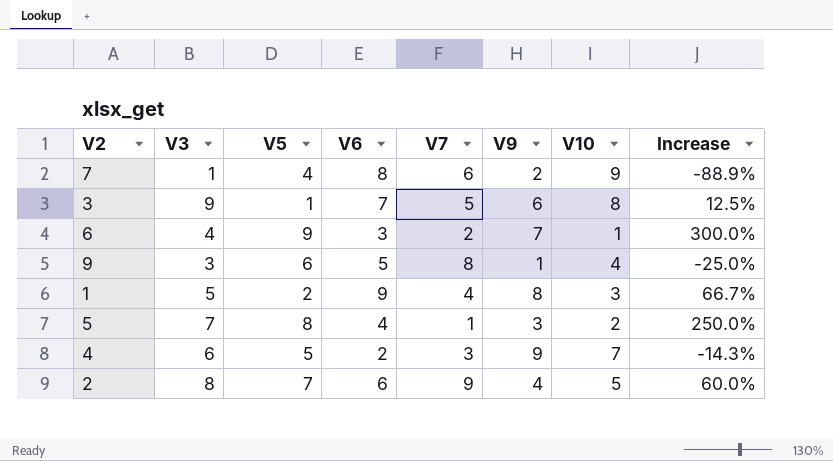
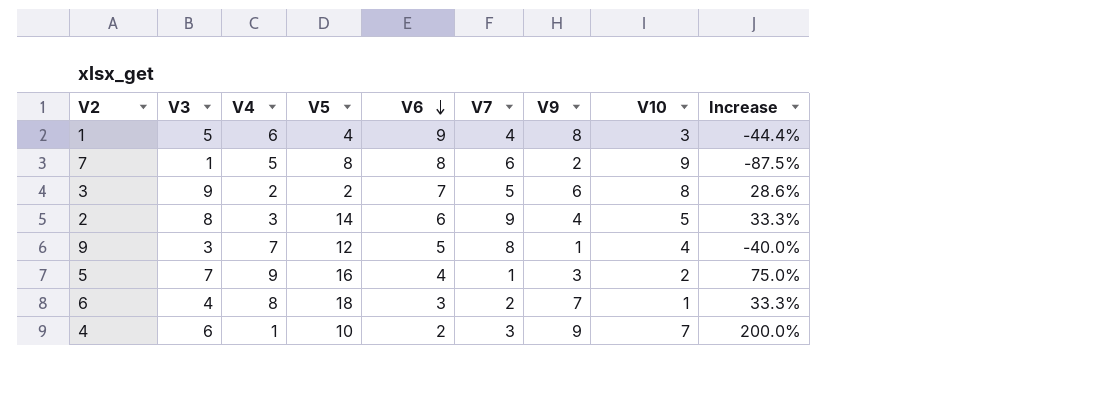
row order: none -> V6 descending
column V4 | position: none -> 3
column Increase | formula: ([V3] - [V10]) / [V10] -> ([V3] - [V6]) / [V6]
1 | V5: 2 -> 4
7 | V5: 4 -> 8
3 | V5: 1 -> 2
2 | V5: 7 -> 14
9 | V5: 6 -> 12
5 | V5: 8 -> 16
6 | V5: 9 -> 18
4 | V5: 5 -> 10

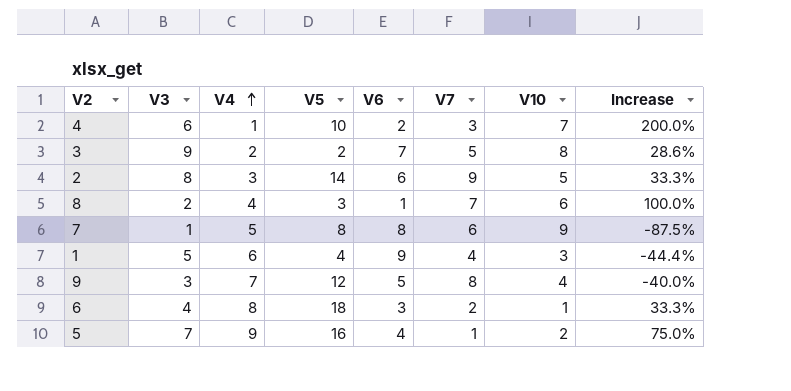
row order: V6 descending -> V4 ascending
column V9 | position: 7 -> none
row 8: none -> 2 | 4 | 3 | 1 | 7 | 6 | 100.0%

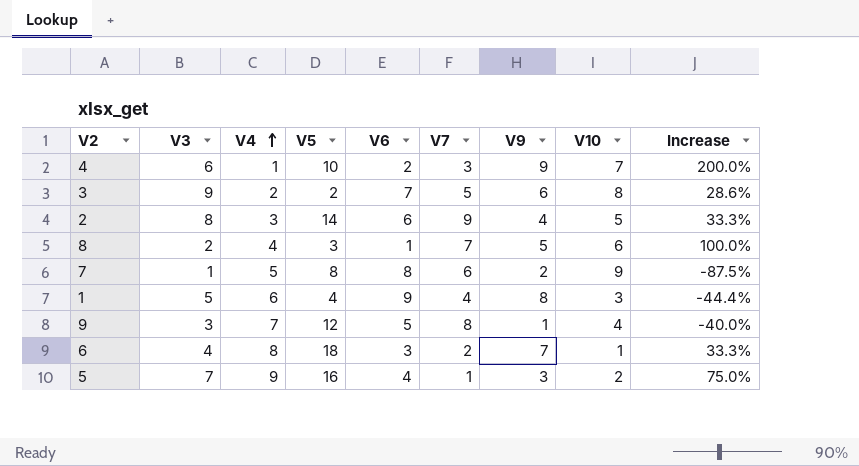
column V9 | position: none -> 7

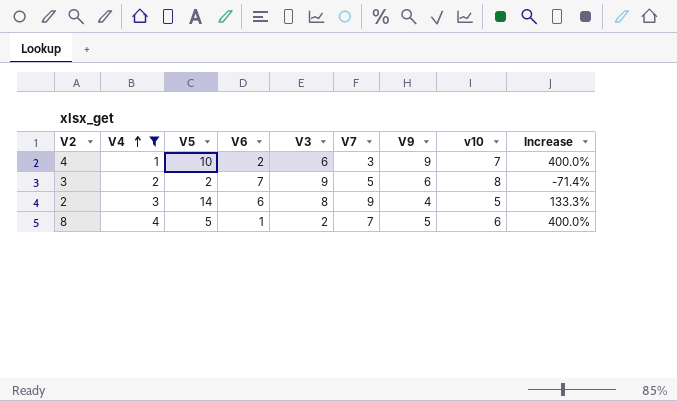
filter: none -> V4 <= 4
column V3 | position: 2 -> 5
column name: V10 -> v10
column Increase | formula: ([V3] - [V6]) / [V6] -> ([V5] - [V6]) / [V6]
8 | V5: 3 -> 5

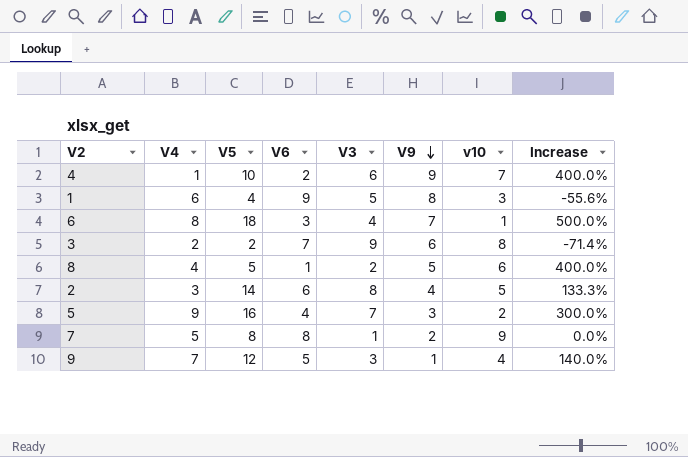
filter: V4 <= 4 -> none
row order: V4 ascending -> V9 descending
column V7 | position: 6 -> none

